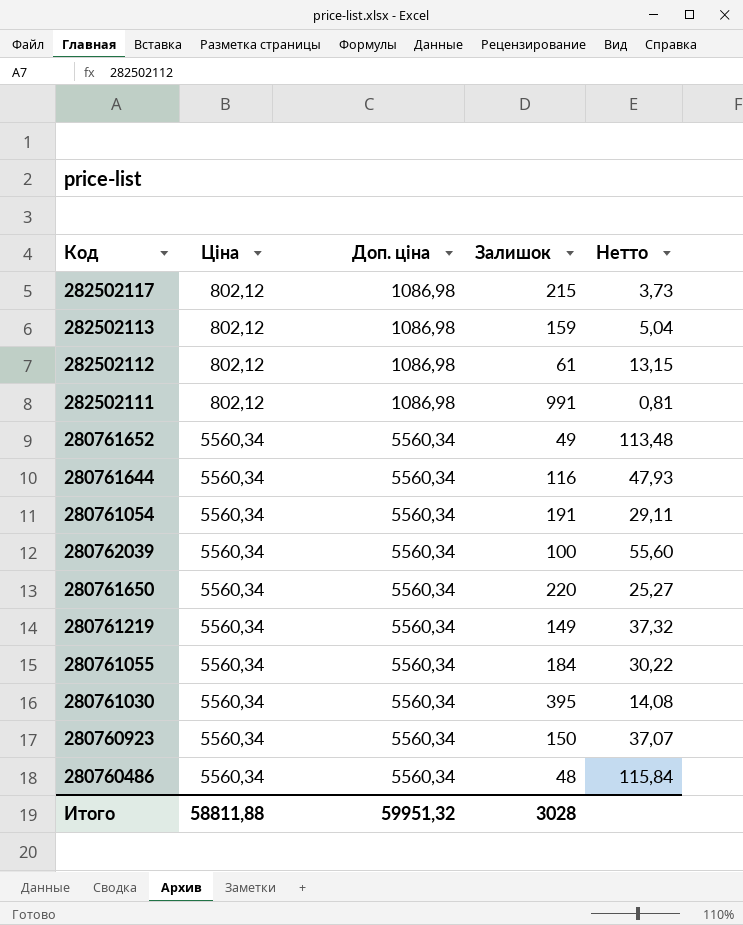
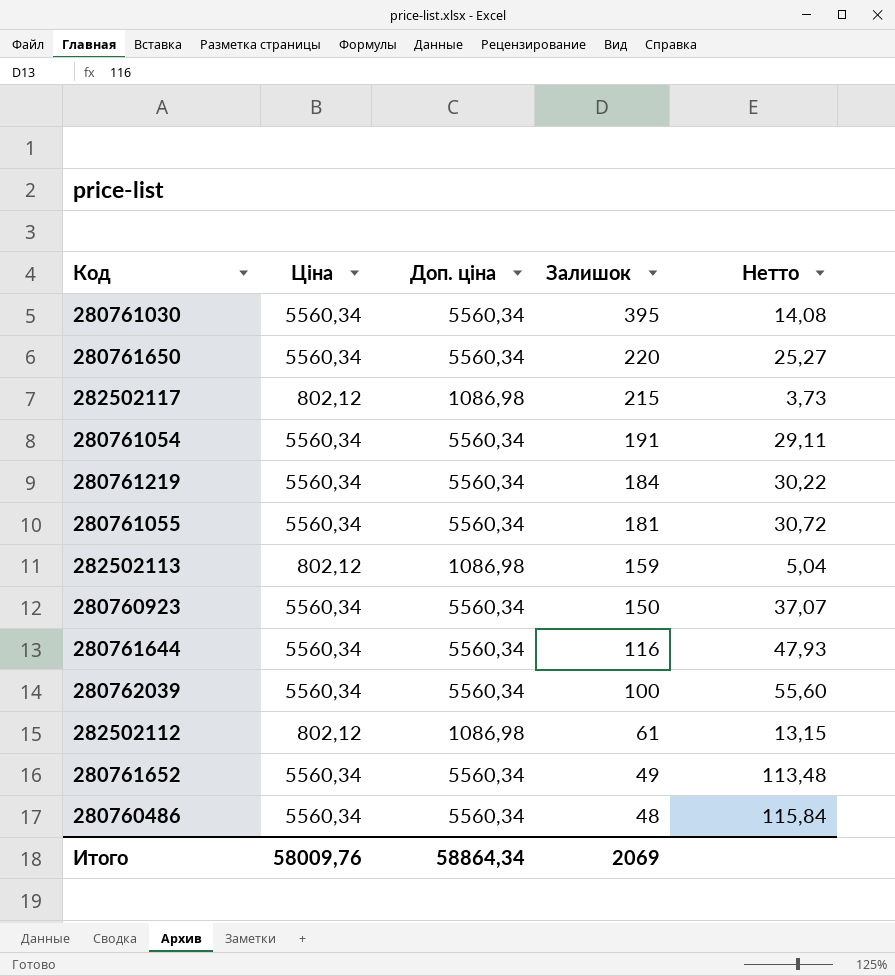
row order: Ціна ascending -> Залишок descending
row 282502111: 802,12 | 1086,98 | 991 | 0,81 -> none
280761219 | Залишок: 149 -> 184
280761219 | Нетто: 37,32 -> 30,22
280761055 | Залишок: 184 -> 181
280761055 | Нетто: 30,22 -> 30,72
Итого | Ціна: 58811,88 -> 58009,76
Итого | Доп. ціна: 59951,32 -> 58864,34
Итого | Залишок: 3028 -> 2069

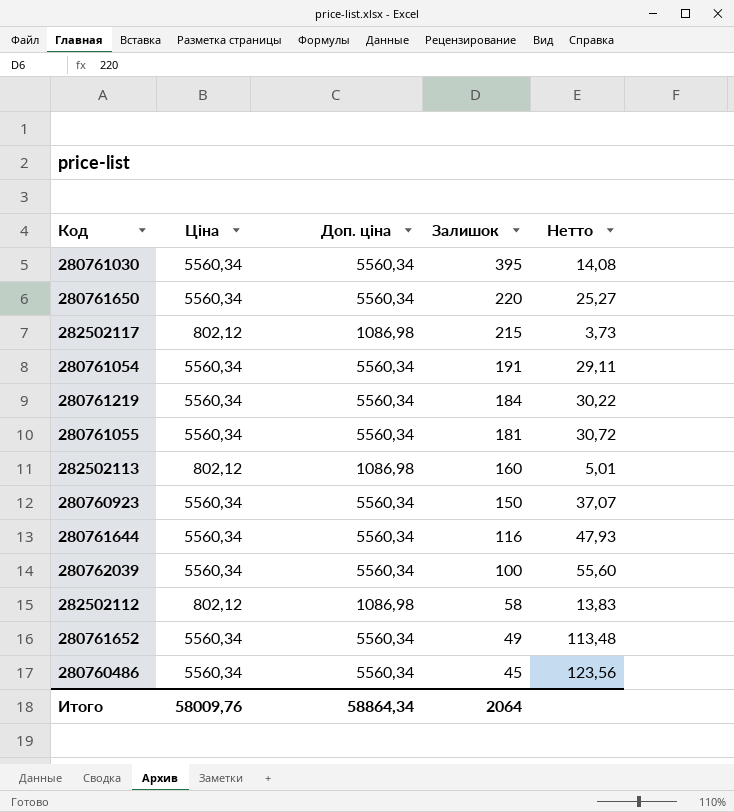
282502113 | Залишок: 159 -> 160
282502113 | Нетто: 5,04 -> 5,01
282502112 | Залишок: 61 -> 58
282502112 | Нетто: 13,15 -> 13,83
280760486 | Залишок: 48 -> 45
280760486 | Нетто: 115,84 -> 123,56
Итого | Залишок: 2069 -> 2064

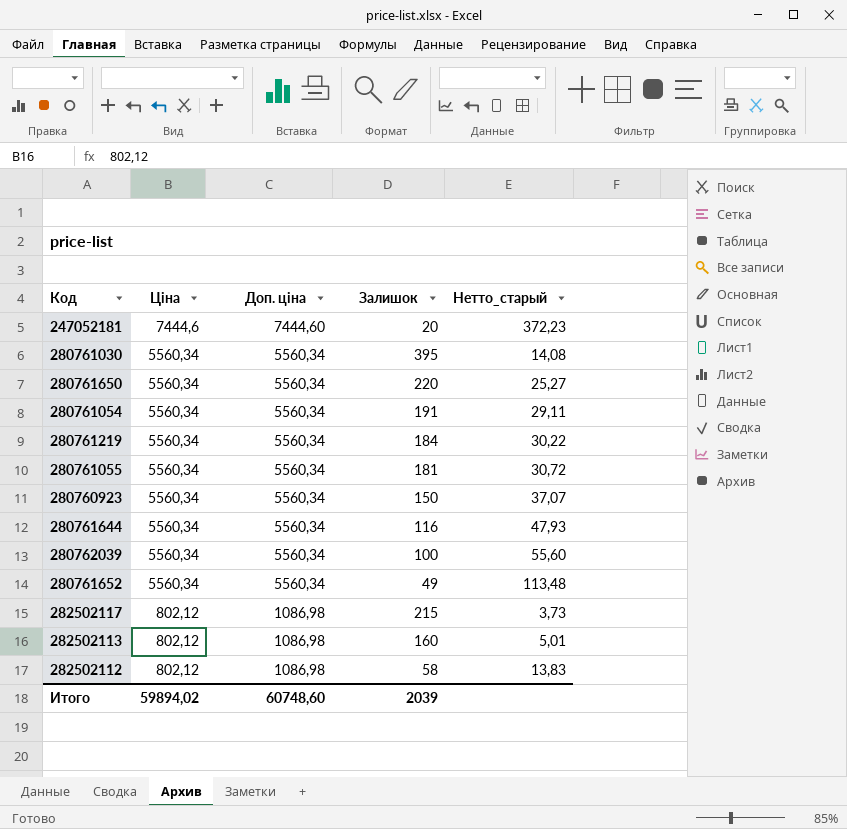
row order: Залишок descending -> Ціна descending
column name: Нетто -> Нетто_старый
row 280760486: 5560,34 | 5560,34 | 45 | 123,56 -> none
row 247052181: none -> 7444,6 | 7444,60 | 20 | 372,23
Итого | Ціна: 58009,76 -> 59894,02
Итого | Доп. ціна: 58864,34 -> 60748,60
Итого | Залишок: 2064 -> 2039

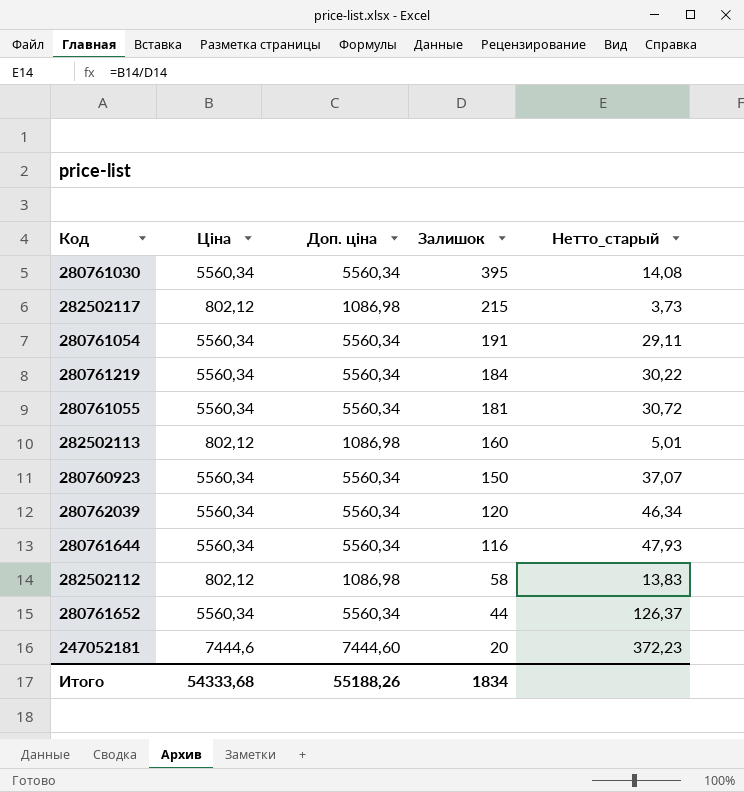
row order: Ціна descending -> Залишок descending
row 280761650: 5560,34 | 5560,34 | 220 | 25,27 -> none
280762039 | Залишок: 100 -> 120
280762039 | Нетто_старый: 55,60 -> 46,34
280761652 | Залишок: 49 -> 44
280761652 | Нетто_старый: 113,48 -> 126,37
Итого | Ціна: 59894,02 -> 54333,68
Итого | Доп. ціна: 60748,60 -> 55188,26
Итого | Залишок: 2039 -> 1834

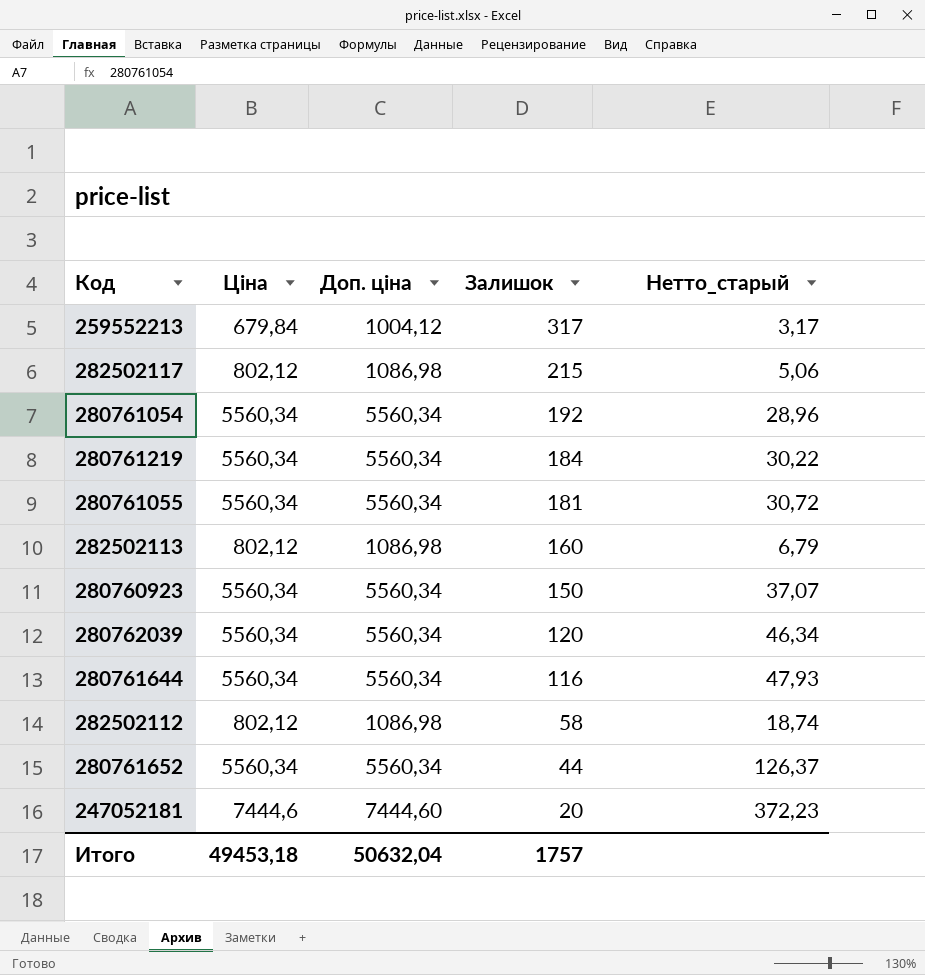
column Нетто_старый | formula: [Ціна] / [Залишок] -> [Доп. ціна] / [Залишок]
row 280761030: 5560,34 | 5560,34 | 395 | 14,08 -> none
row 259552213: none -> 679,84 | 1004,12 | 317 | 3,17
280761054 | Залишок: 191 -> 192
Итого | Ціна: 54333,68 -> 49453,18
Итого | Доп. ціна: 55188,26 -> 50632,04
Итого | Залишок: 1834 -> 1757

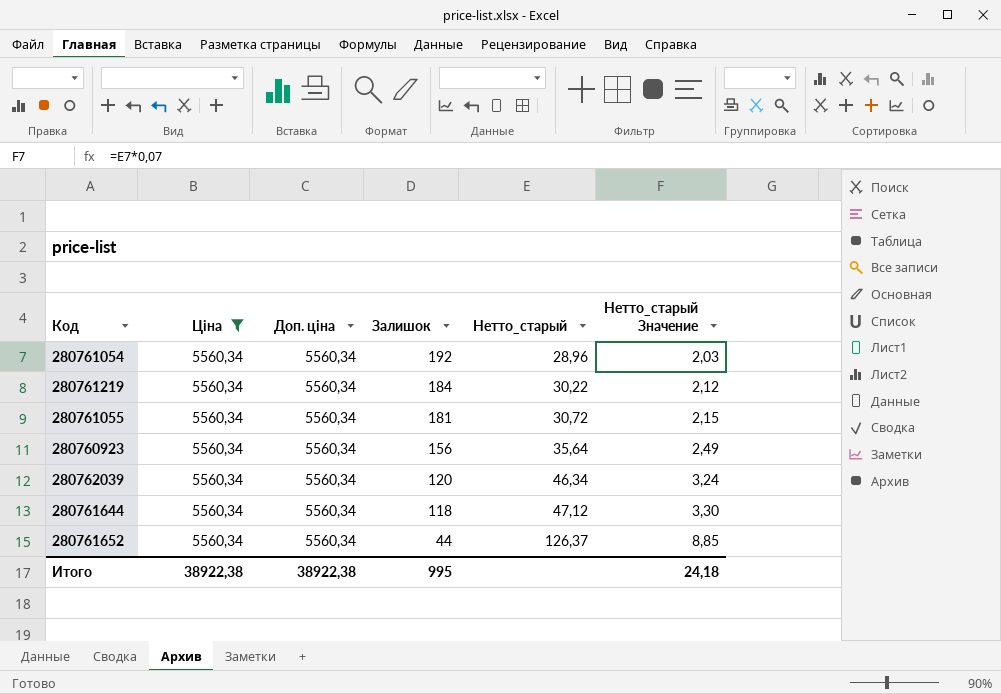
filter: none -> Ціна = 5560,34
column Нетто_старый Значение | formula: none -> [Нетто_старый] * 0,07
280760923 | Залишок: 150 -> 156
280760923 | Нетто_старый: 37,07 -> 35,64
280761644 | Залишок: 116 -> 118
280761644 | Нетто_старый: 47,93 -> 47,12
Итого | Ціна: 49453,18 -> 38922,38
Итого | Доп. ціна: 50632,04 -> 38922,38
Итого | Залишок: 1757 -> 995

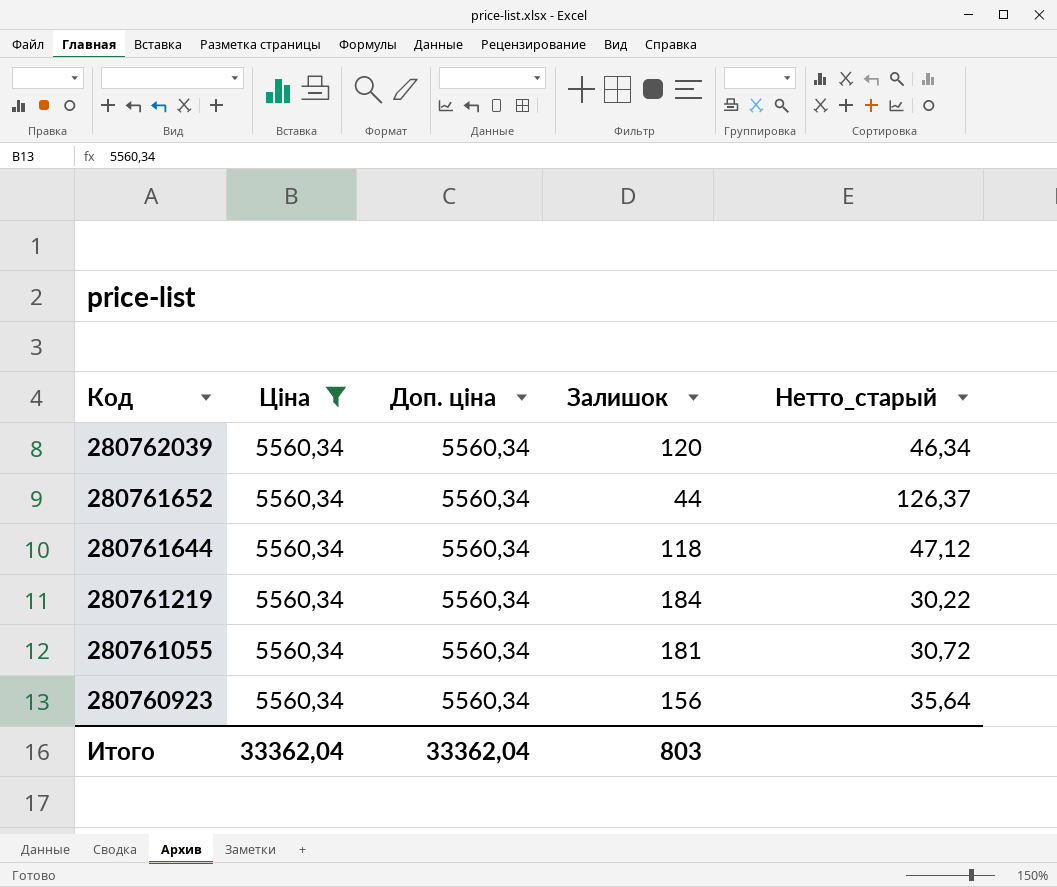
row order: Залишок descending -> Код descending
column Нетто_старый Значение | formula: [Нетто_старый] * 0,07 -> none
row 280761054: 5560,34 | 5560,34 | 192 | 28,96 | 2,03 -> none
Итого | Ціна: 38922,38 -> 33362,04
Итого | Доп. ціна: 38922,38 -> 33362,04
Итого | Залишок: 995 -> 803

